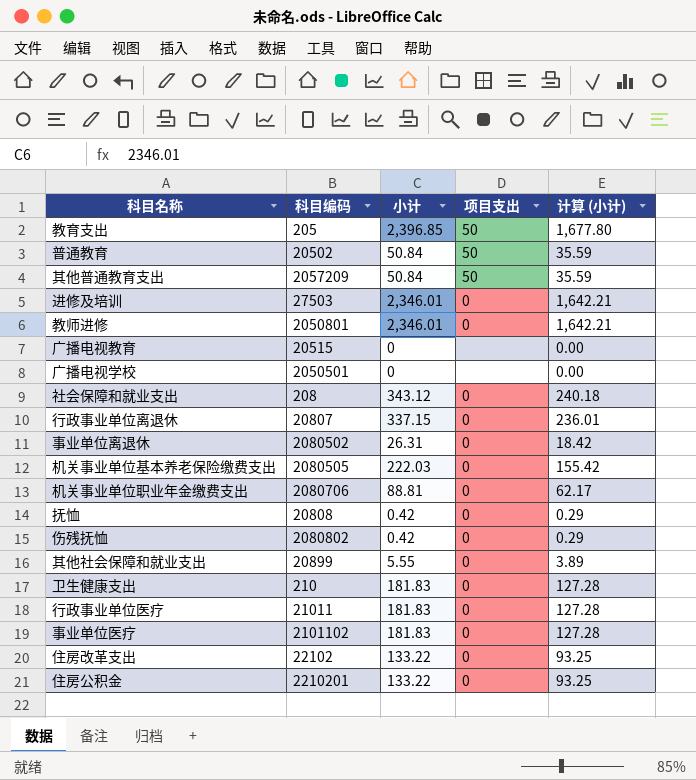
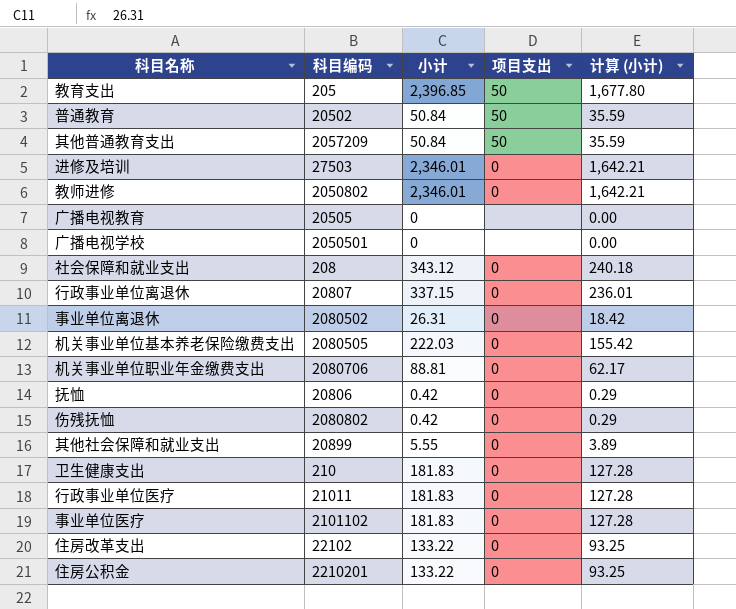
教师进修 | 科目编码: 2050801 -> 2050802
广播电视教育 | 科目编码: 20515 -> 20505
抚恤 | 科目编码: 20808 -> 20806

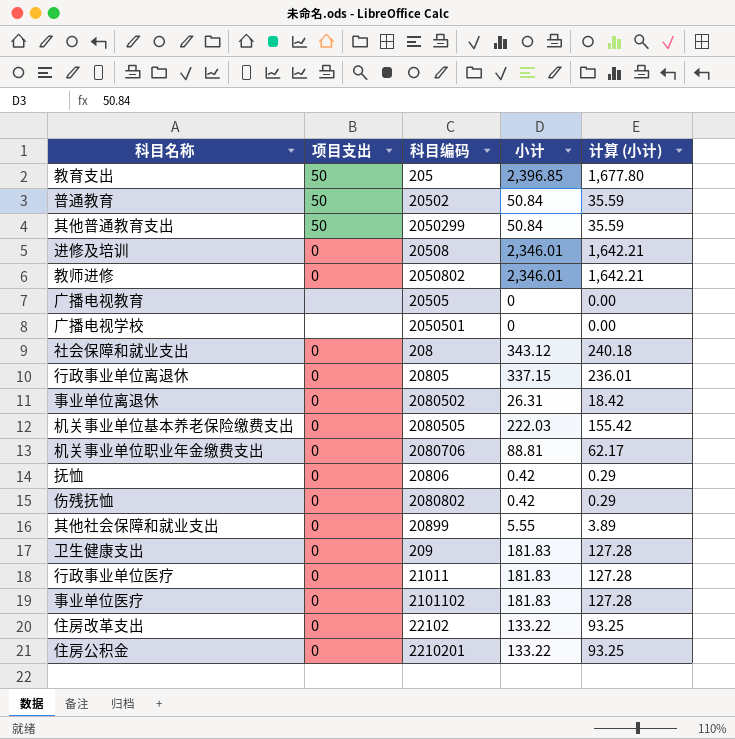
column 项目支出 | position: 4 -> 2
其他普通教育支出 | 科目编码: 2057209 -> 2050299
进修及培训 | 科目编码: 27503 -> 20508
行政事业单位离退休 | 科目编码: 20807 -> 20805
卫生健康支出 | 科目编码: 210 -> 209

